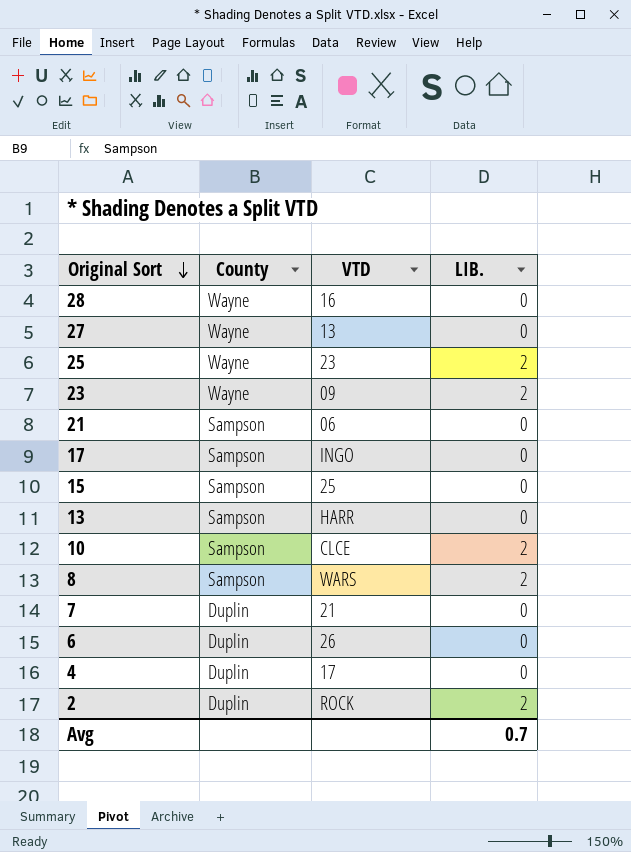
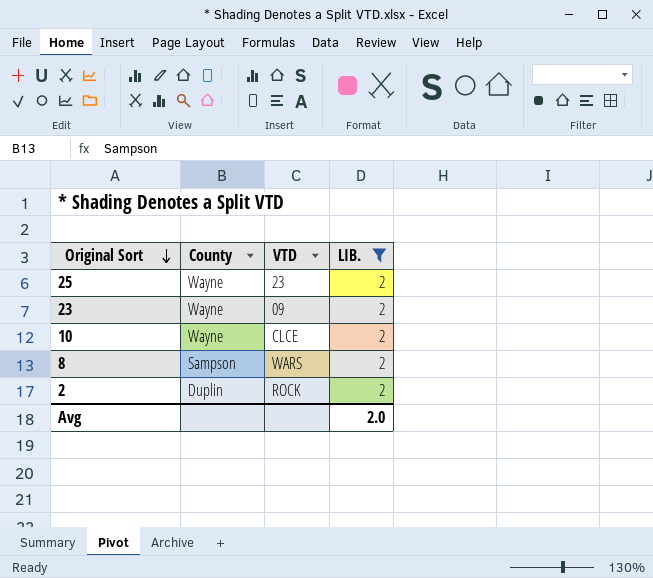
filter: none -> LIB. = 2
10 | County: Sampson -> Wayne
Avg | LIB.: 0.7 -> 2.0

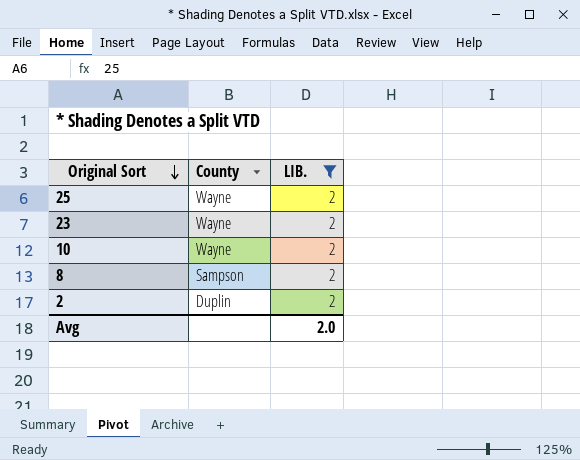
column VTD | position: 3 -> none

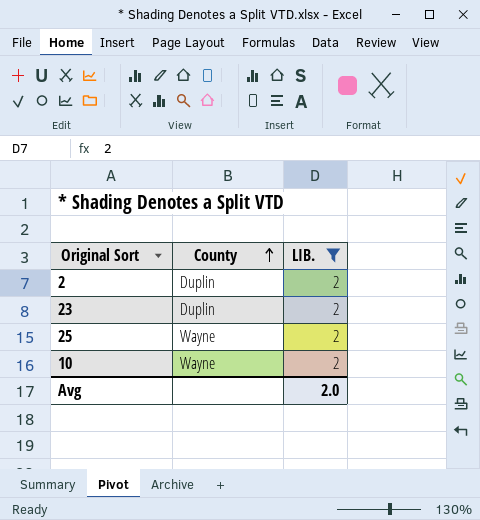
row order: Original Sort descending -> County ascending
row 8: Sampson | 2 -> none
23 | County: Wayne -> Duplin

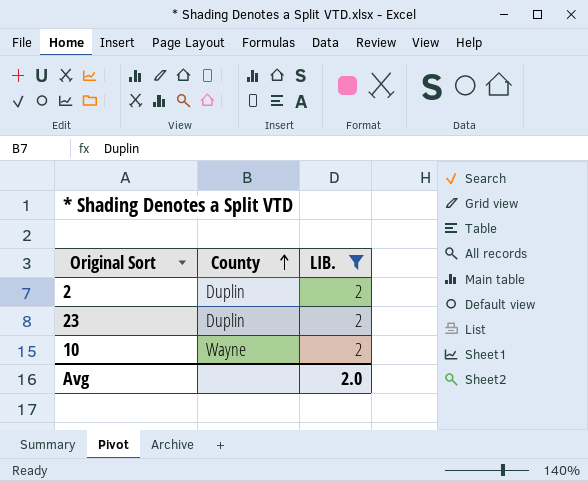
row 25: Wayne | 2 -> none

